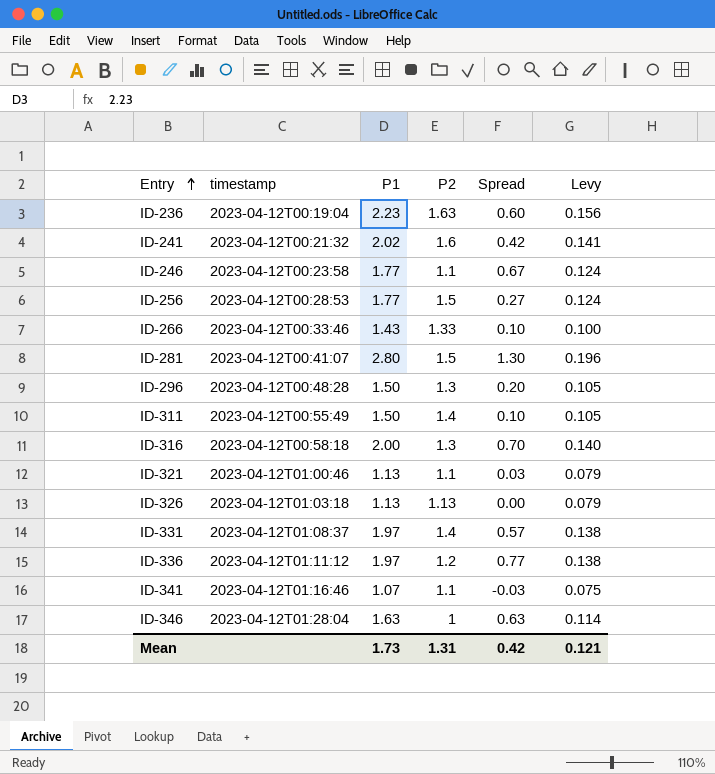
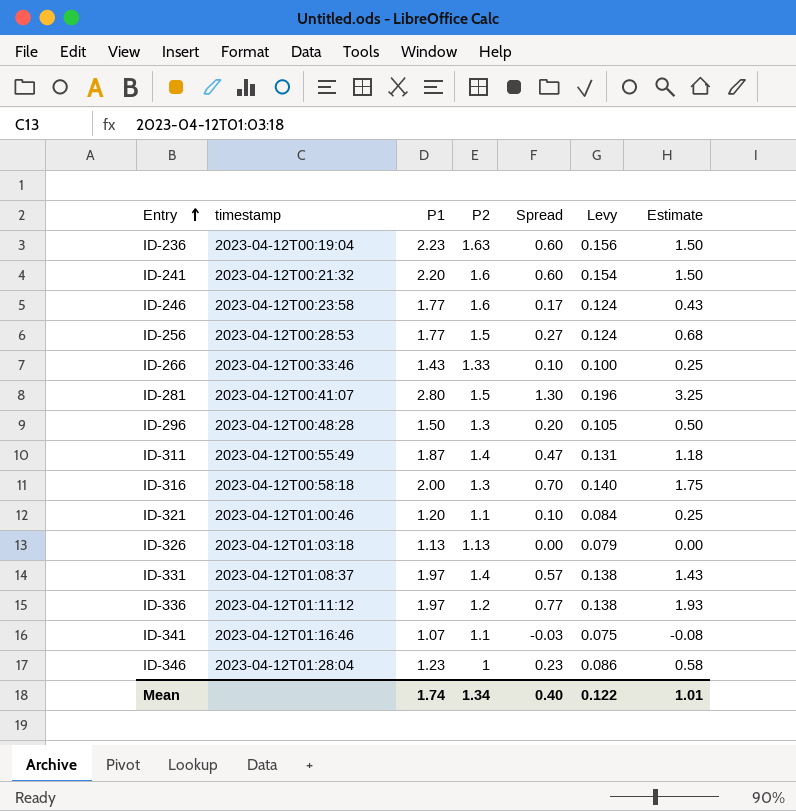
column Estimate | formula: none -> [Spread] * 2.5
ID-241 | P1: 2.02 -> 2.20
ID-241 | Spread: 0.42 -> 0.60
ID-241 | Levy: 0.141 -> 0.154
ID-246 | P2: 1.1 -> 1.6
ID-246 | Spread: 0.67 -> 0.17
ID-311 | P1: 1.50 -> 1.87
ID-311 | Spread: 0.10 -> 0.47
ID-311 | Levy: 0.105 -> 0.131
ID-321 | P1: 1.13 -> 1.20
ID-321 | Spread: 0.03 -> 0.10
ID-321 | Levy: 0.079 -> 0.084
ID-346 | P1: 1.63 -> 1.23
ID-346 | Spread: 0.63 -> 0.23
ID-346 | Levy: 0.114 -> 0.086
Mean | P1: 1.73 -> 1.74
Mean | P2: 1.31 -> 1.34
Mean | Spread: 0.42 -> 0.40
Mean | Levy: 0.121 -> 0.122

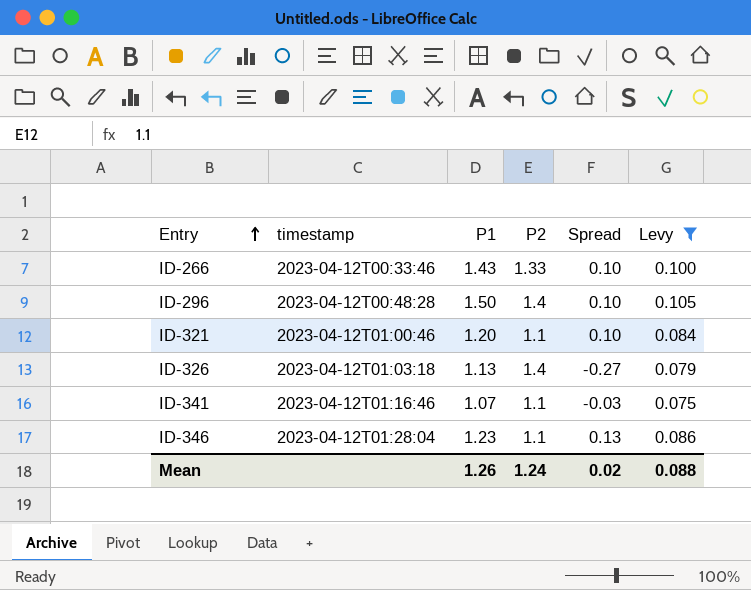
filter: none -> Levy <= 0.105
column Estimate | formula: [Spread] * 2.5 -> none
ID-296 | P2: 1.3 -> 1.4
ID-296 | Spread: 0.20 -> 0.10
ID-326 | P2: 1.13 -> 1.4
ID-326 | Spread: 0.00 -> -0.27
ID-346 | P2: 1 -> 1.1
ID-346 | Spread: 0.23 -> 0.13
Mean | P1: 1.74 -> 1.26
Mean | P2: 1.34 -> 1.24
Mean | Spread: 0.40 -> 0.02
Mean | Levy: 0.122 -> 0.088

